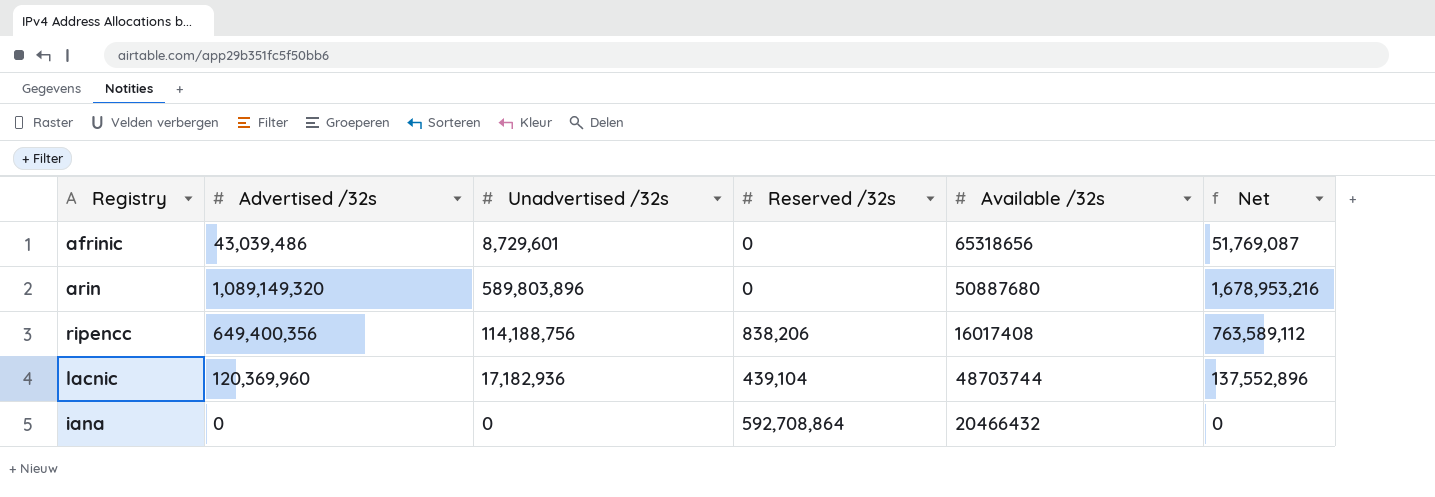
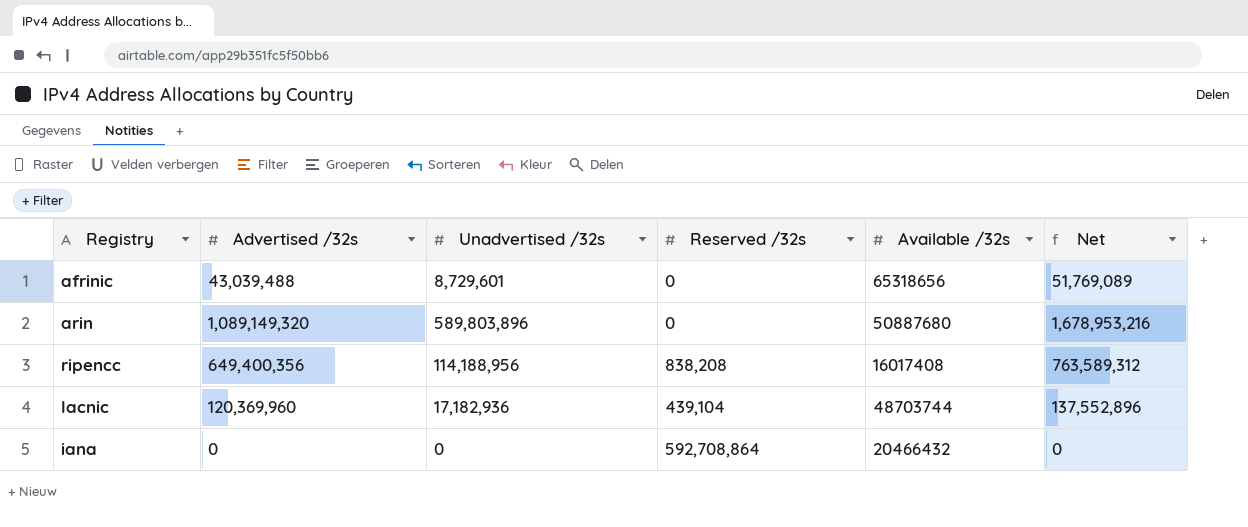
afrinic | Advertised /32s: 43,039,486 -> 43,039,488
afrinic | Net: 51,769,087 -> 51,769,089
ripencc | Unadvertised /32s: 114,188,756 -> 114,188,956
ripencc | Reserved /32s: 838,206 -> 838,208
ripencc | Net: 763,589,112 -> 763,589,312

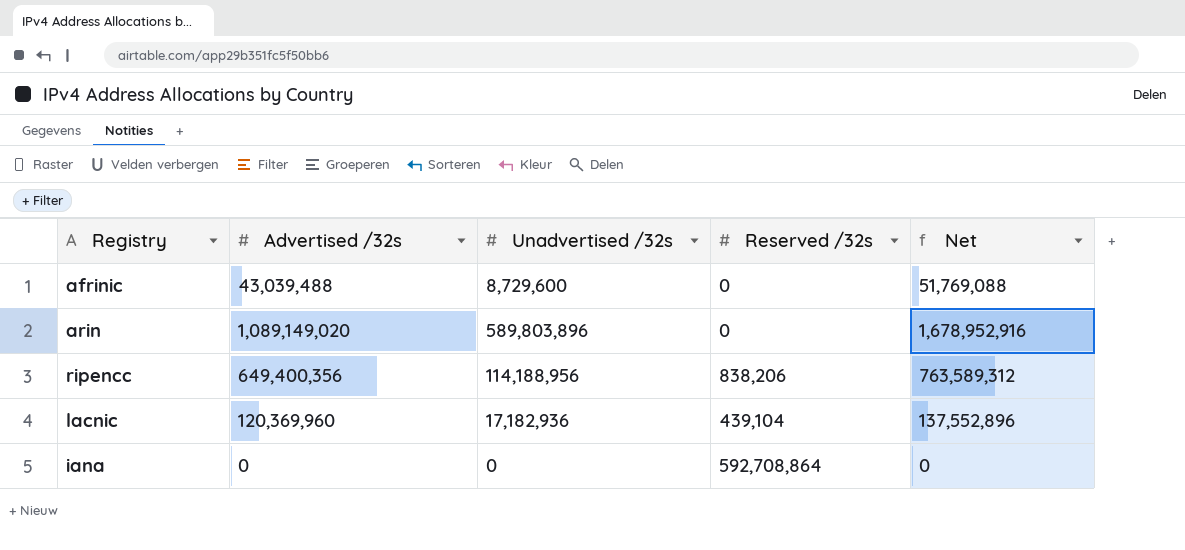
column Available /32s | position: 5 -> none
afrinic | Unadvertised /32s: 8,729,601 -> 8,729,600
afrinic | Net: 51,769,089 -> 51,769,088
arin | Advertised /32s: 1,089,149,320 -> 1,089,149,020
arin | Net: 1,678,953,216 -> 1,678,952,916
ripencc | Reserved /32s: 838,208 -> 838,206

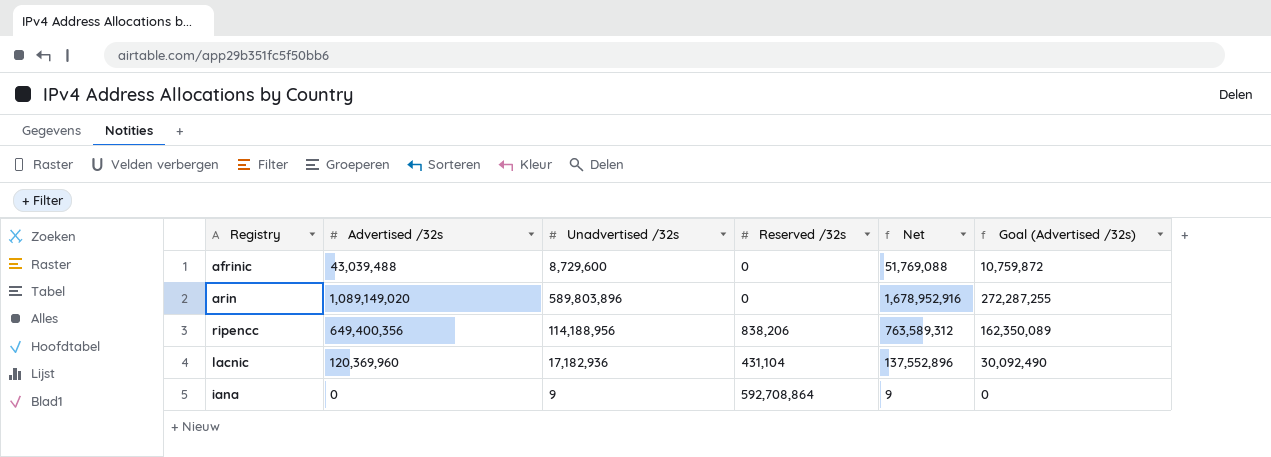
column Goal (Advertised /32s) | formula: none -> [Advertised /32s] * 0.25
lacnic | Reserved /32s: 439,104 -> 431,104
iana | Unadvertised /32s: 0 -> 9
iana | Net: 0 -> 9

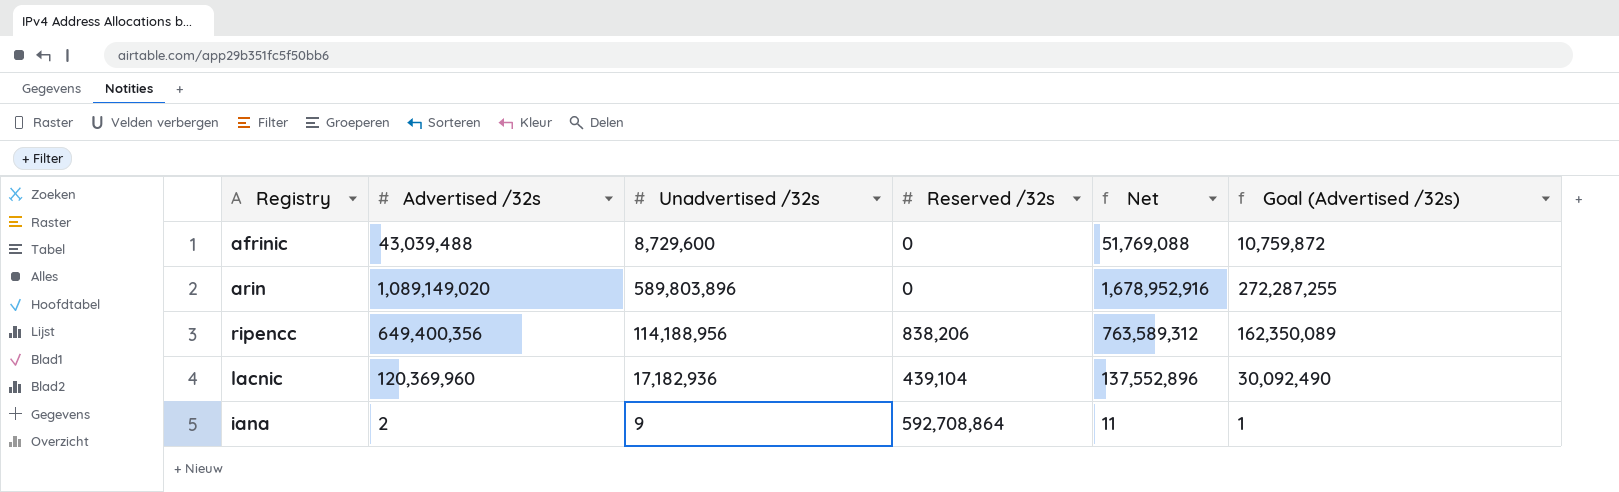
lacnic | Reserved /32s: 431,104 -> 439,104
iana | Advertised /32s: 0 -> 2
iana | Net: 9 -> 11
iana | Goal (Advertised /32s): 0 -> 1

